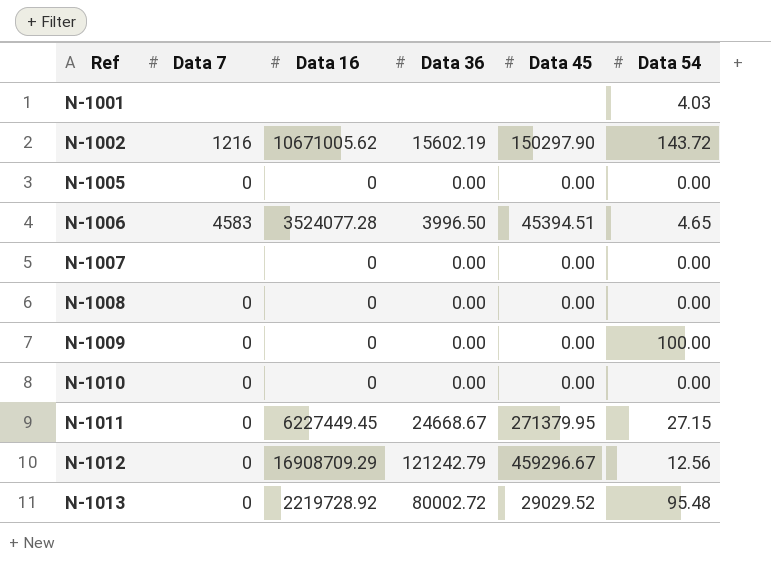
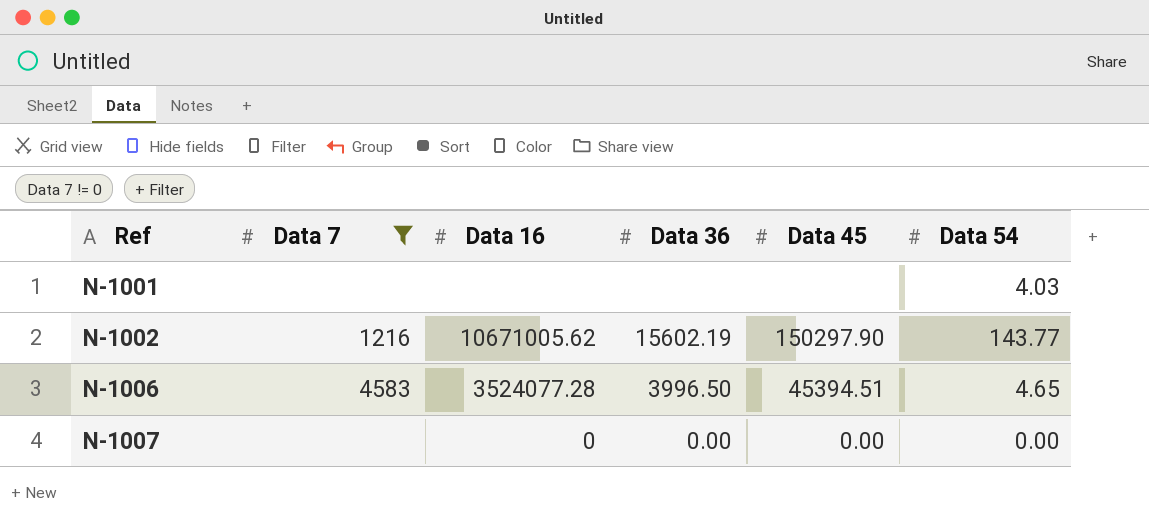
filter: none -> Data 7 != 0
N-1002 | Data 54: 143.72 -> 143.77

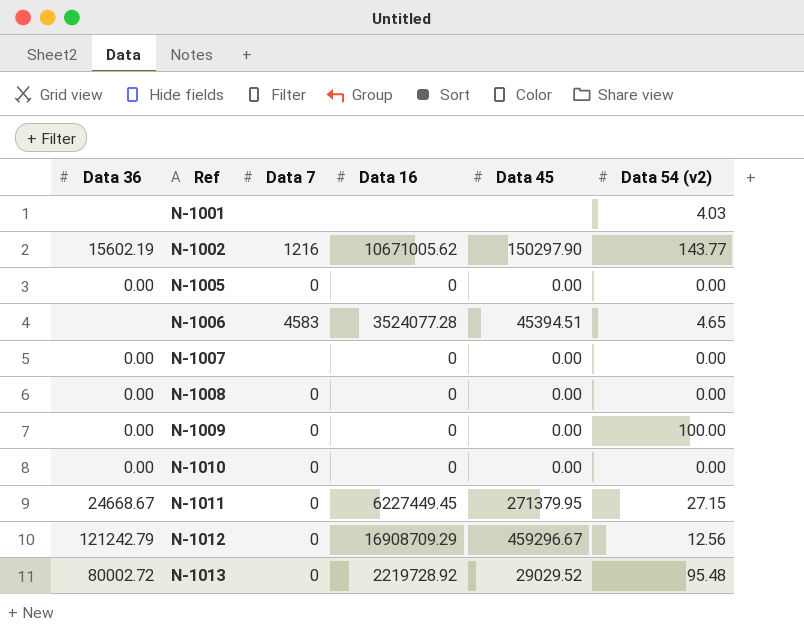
filter: Data 7 != 0 -> none
column Data 36 | position: 4 -> 1
column name: Data 54 -> Data 54 (v2)
N-1006 | Data 36: 3996.50 -> none

